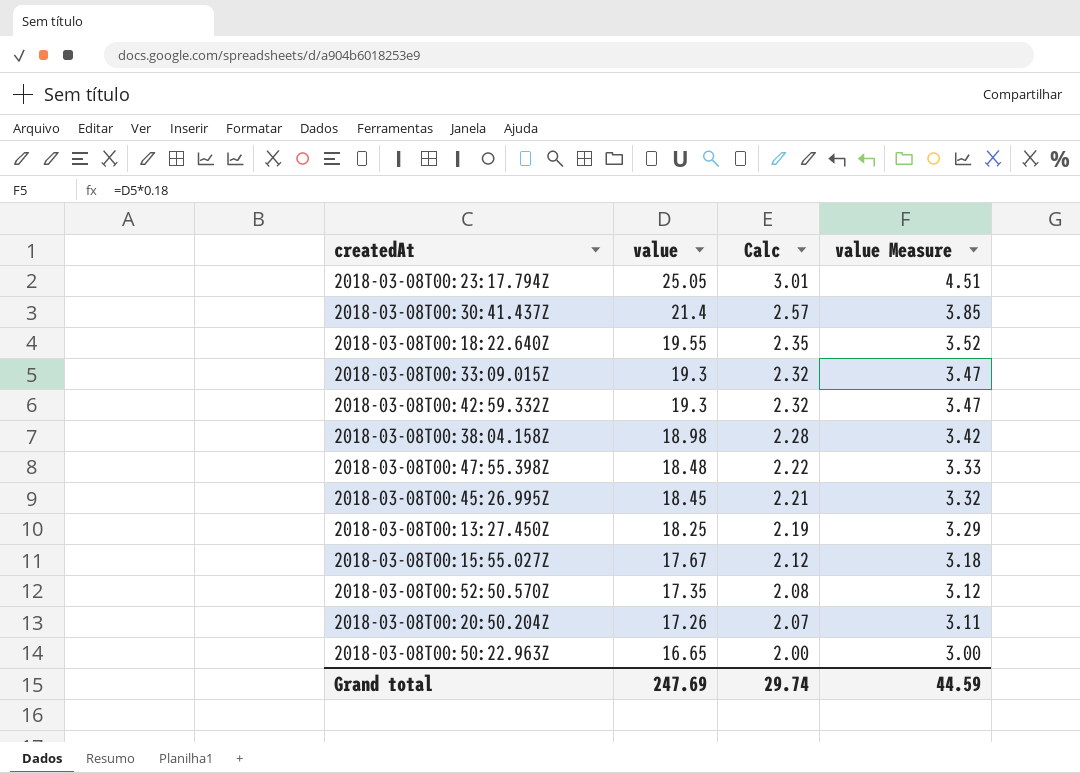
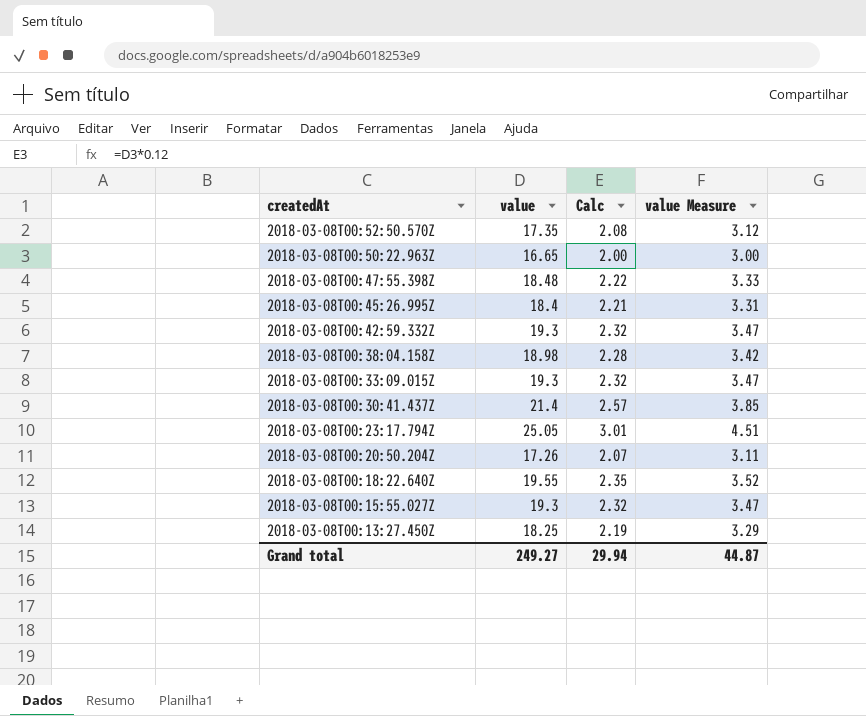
row order: value descending -> createdAt descending
2018-03-08T00:45:26.995Z | value: 18.45 -> 18.4
2018-03-08T00:45:26.995Z | value Measure: 3.32 -> 3.31
2018-03-08T00:15:55.027Z | value: 17.67 -> 19.3
2018-03-08T00:15:55.027Z | Calc: 2.12 -> 2.32
2018-03-08T00:15:55.027Z | value Measure: 3.18 -> 3.47
Grand total | value: 247.69 -> 249.27
Grand total | Calc: 29.74 -> 29.94
Grand total | value Measure: 44.59 -> 44.87

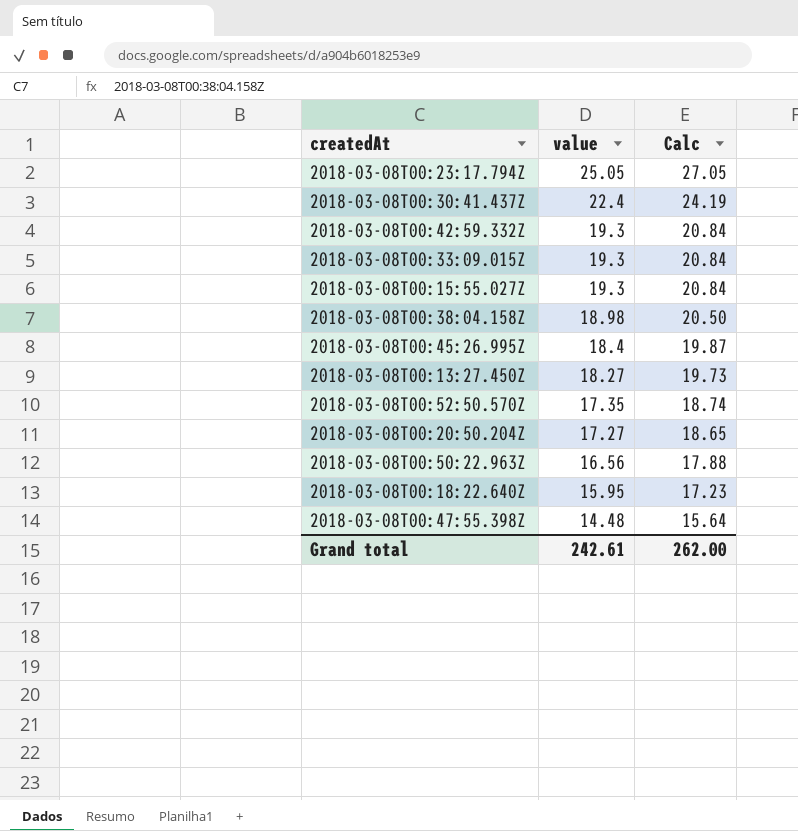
row order: createdAt descending -> value descending
column value Measure | formula: [value] * 0.18 -> none
column Calc | formula: [value] * 0.12 -> [value] * 1.08
2018-03-08T00:30:41.437Z | value: 21.4 -> 22.4
2018-03-08T00:13:27.450Z | value: 18.25 -> 18.27
2018-03-08T00:20:50.204Z | value: 17.26 -> 17.27
2018-03-08T00:50:22.963Z | value: 16.65 -> 16.56
2018-03-08T00:18:22.640Z | value: 19.55 -> 15.95
2018-03-08T00:47:55.398Z | value: 18.48 -> 14.48
Grand total | value: 249.27 -> 242.61
Grand total | Calc: 29.94 -> 262.00

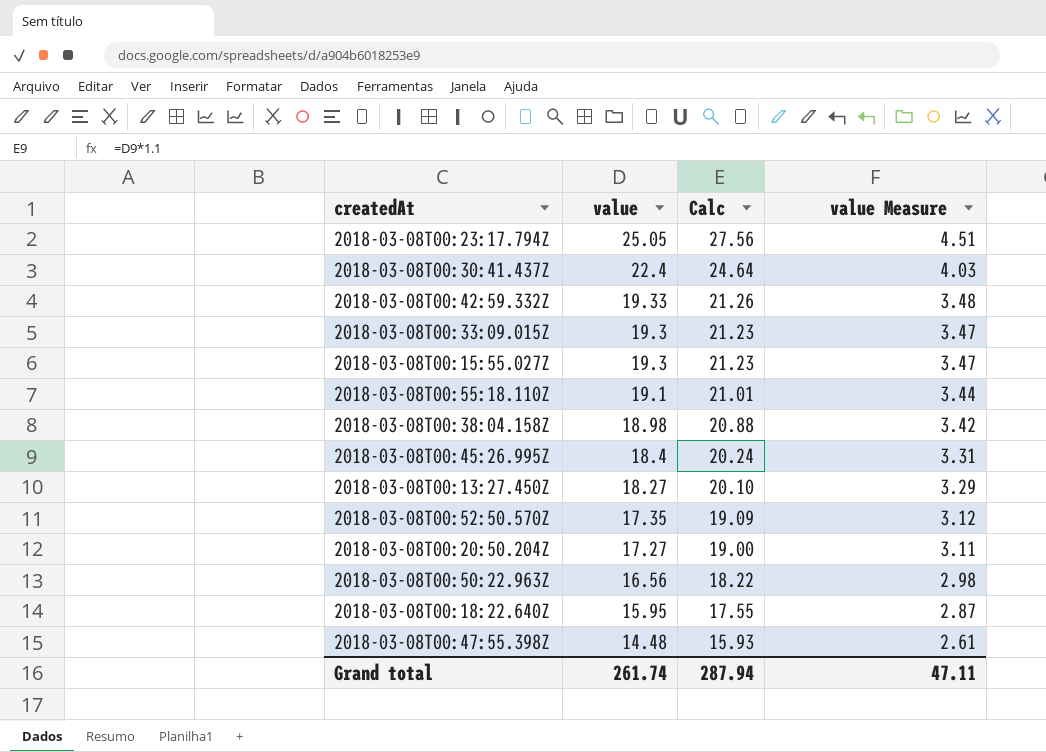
column Calc | formula: [value] * 1.08 -> [value] * 1.1
column value Measure | formula: none -> [value] * 0.18
2018-03-08T00:42:59.332Z | value: 19.3 -> 19.33
row 2018-03-08T00:55:18.110Z: none -> 19.1 | 21.01 | 3.44
Grand total | value: 242.61 -> 261.74
Grand total | Calc: 262.00 -> 287.94

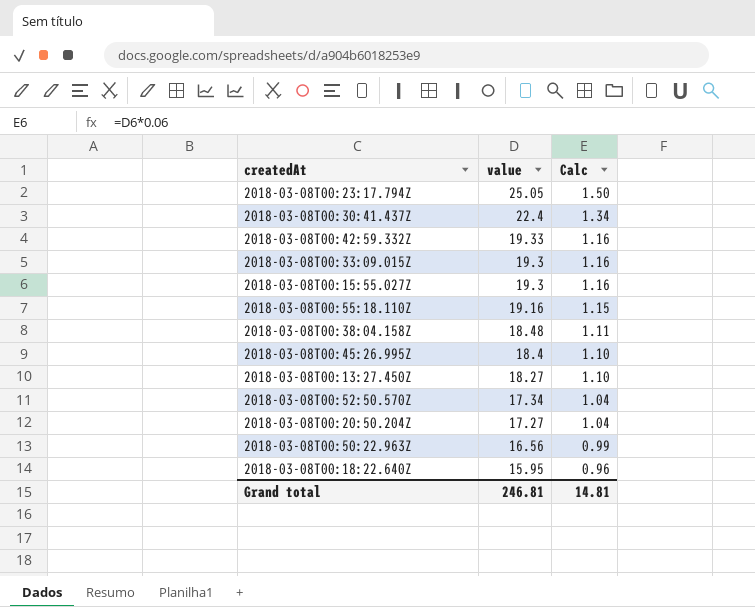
column value Measure | formula: [value] * 0.18 -> none
column Calc | formula: [value] * 1.1 -> [value] * 0.06
row 2018-03-08T00:47:55.398Z: 14.48 | 15.93 | 2.61 -> none
2018-03-08T00:55:18.110Z | value: 19.1 -> 19.16
2018-03-08T00:38:04.158Z | value: 18.98 -> 18.48
2018-03-08T00:52:50.570Z | value: 17.35 -> 17.34
Grand total | value: 261.74 -> 246.81
Grand total | Calc: 287.94 -> 14.81

